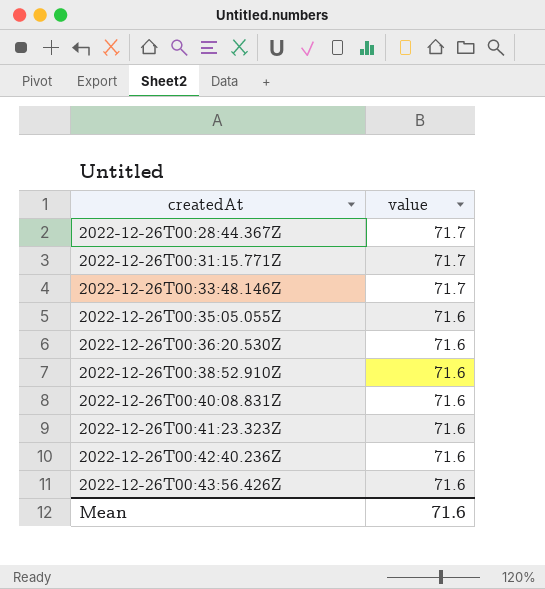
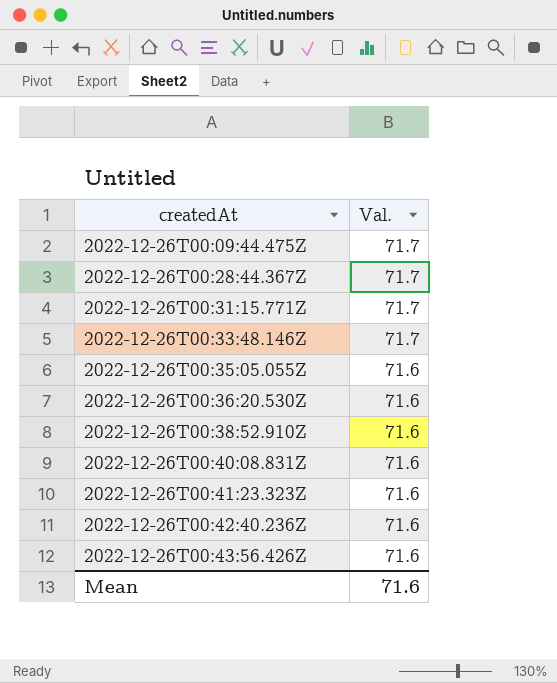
column name: value -> Val.
row 2022-12-26T00:09:44.475Z: none -> 71.7

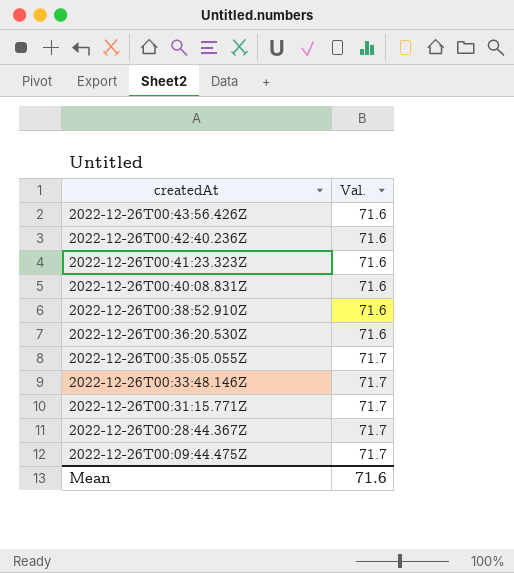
row order: createdAt ascending -> createdAt descending
2022-12-26T00:35:05.055Z | Val.: 71.6 -> 71.7

